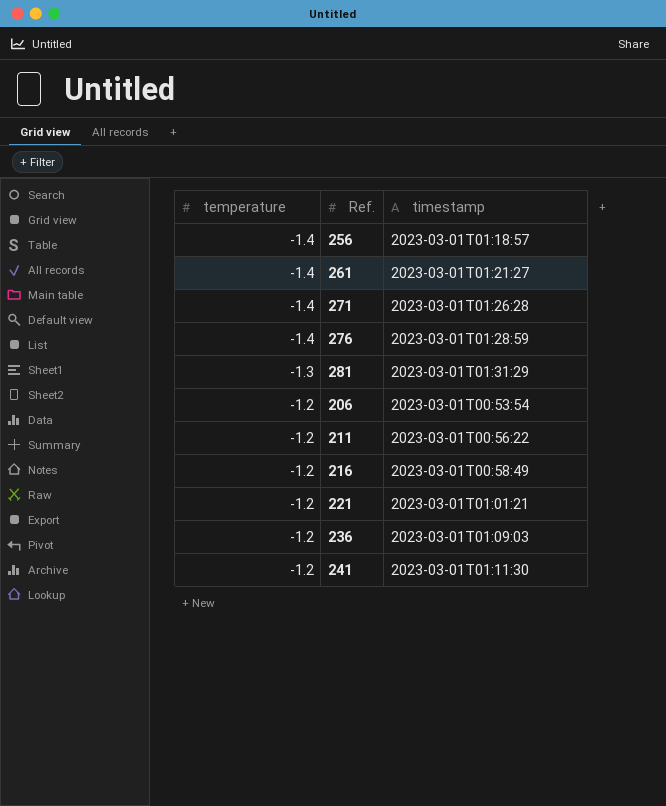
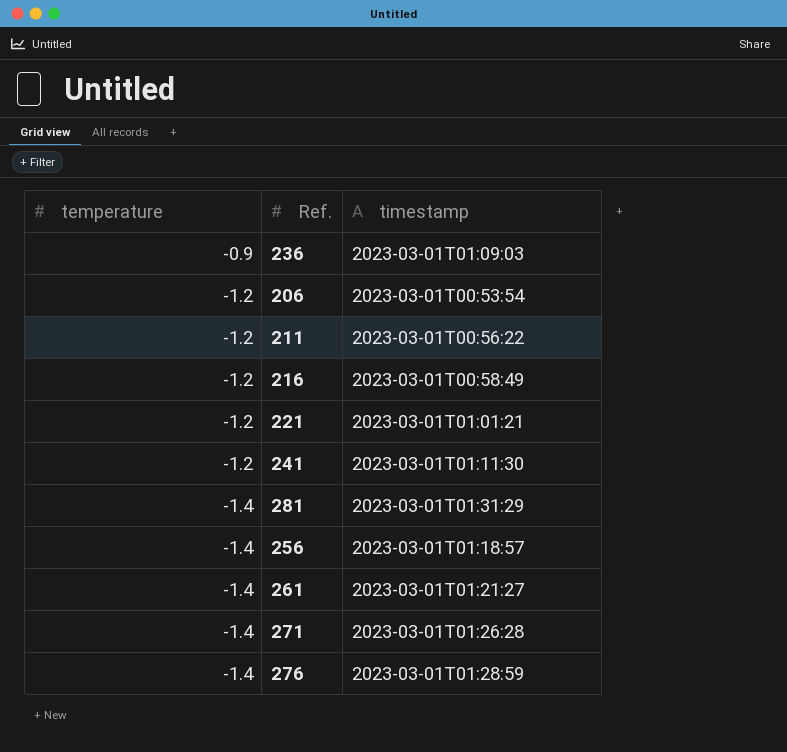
row order: temperature ascending -> temperature descending
236 | temperature: -1.2 -> -0.9
281 | temperature: -1.3 -> -1.4

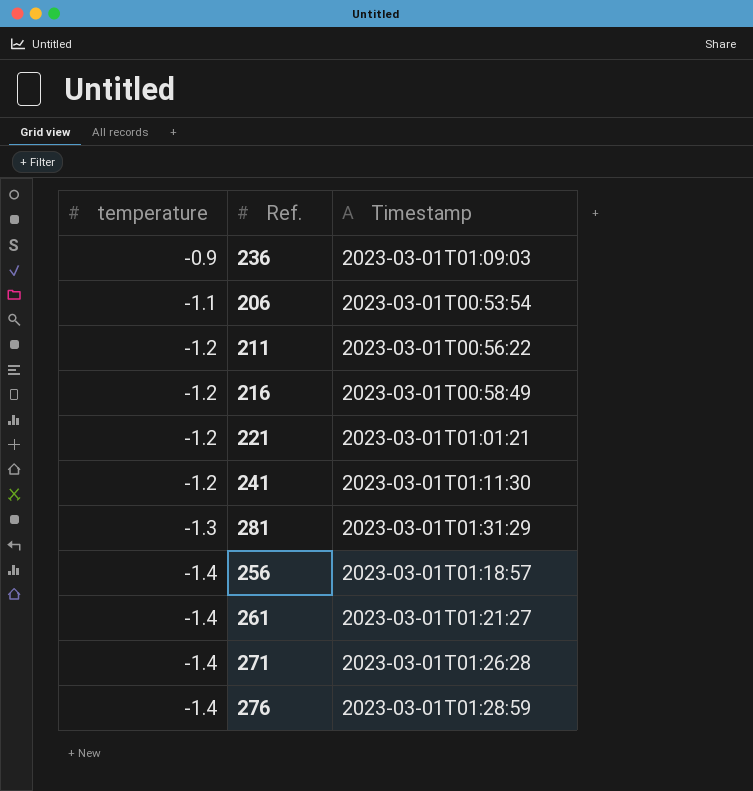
column name: timestamp -> Timestamp
206 | temperature: -1.2 -> -1.1
281 | temperature: -1.4 -> -1.3

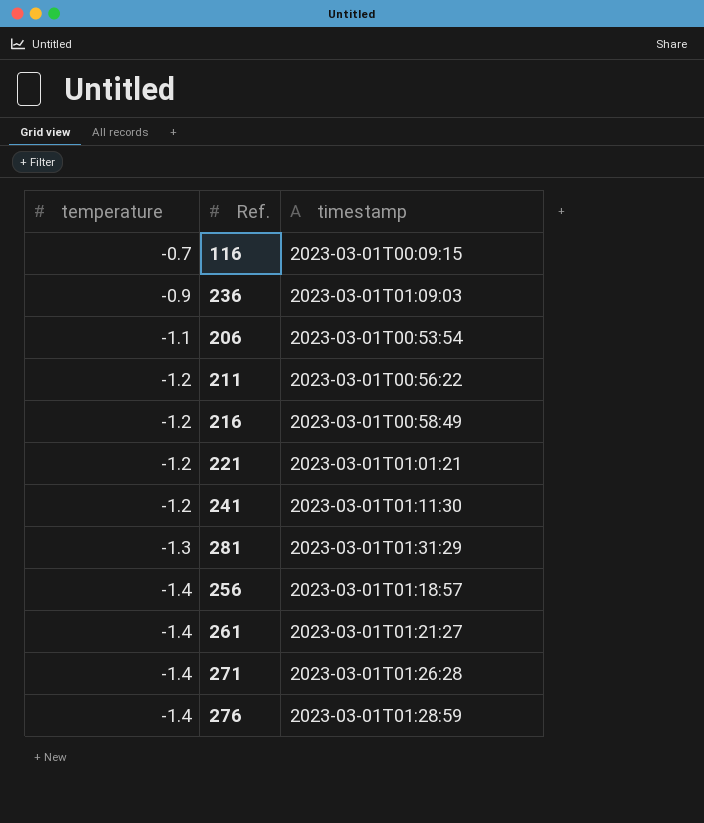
column name: Timestamp -> timestamp
row 116: none -> -0.7 | 2023-03-01T00:09:15

